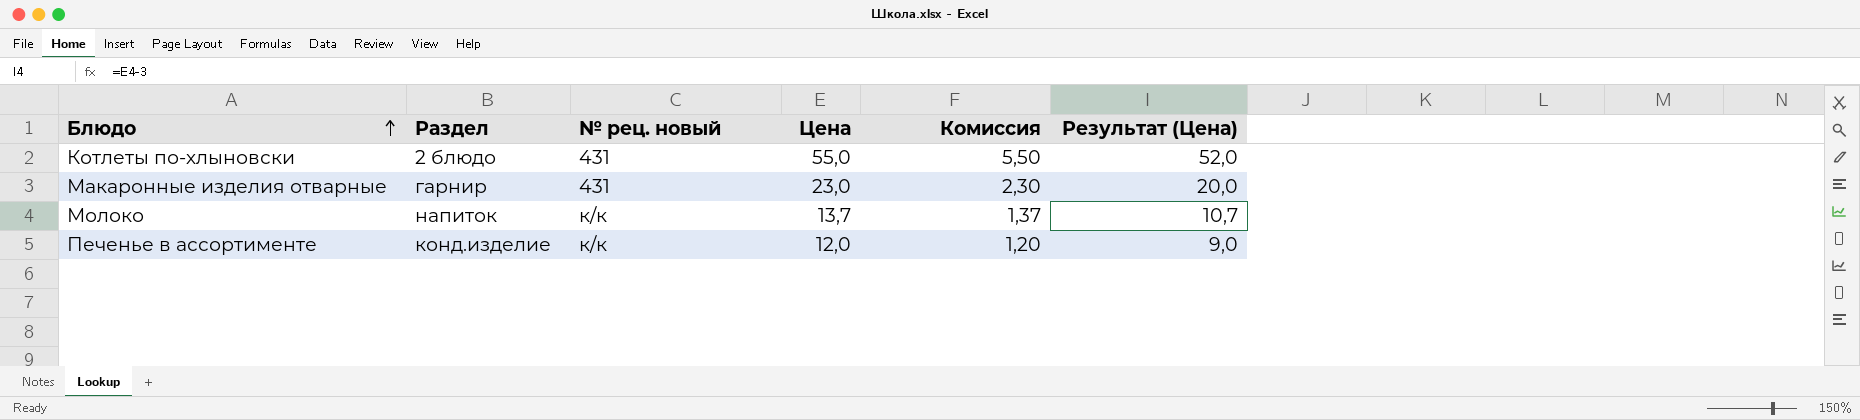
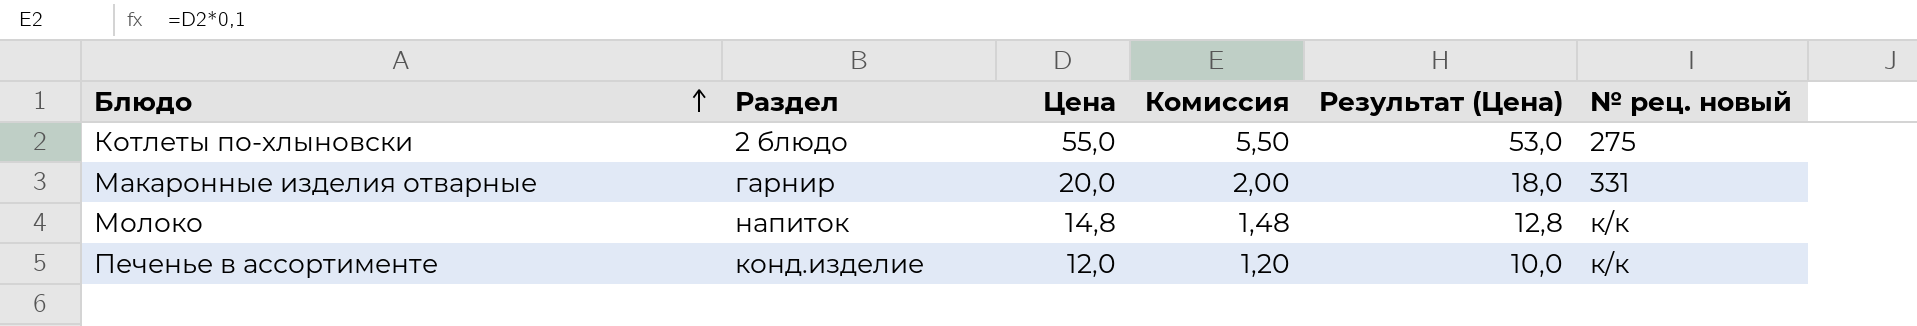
column Результат (Цена) | formula: [Цена] - 3 -> [Цена] - 2
column № рец. новый | position: 3 -> 6
Котлеты по-хлыновски | № рец. новый: 431 -> 275
Макаронные изделия отварные | Цена: 23,0 -> 20,0
Макаронные изделия отварные | Комиссия: 2,30 -> 2,00
Макаронные изделия отварные | № рец. новый: 431 -> 331
Молоко | Цена: 13,7 -> 14,8
Молоко | Комиссия: 1,37 -> 1,48

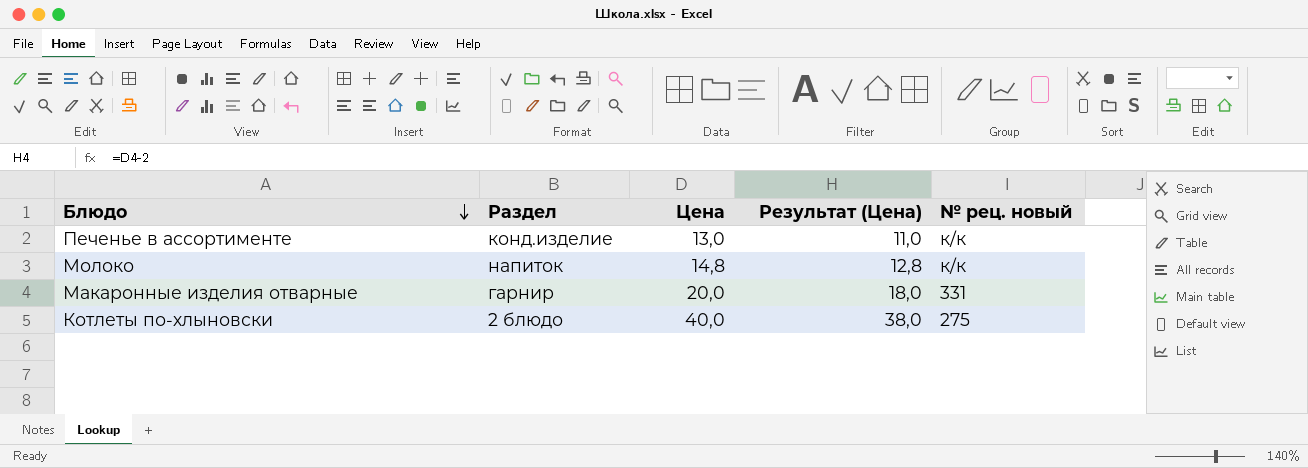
row order: Блюдо ascending -> Блюдо descending
column Комиссия | formula: [Цена] * 0,1 -> none
Печенье в ассортименте | Цена: 12,0 -> 13,0
Печенье в ассортименте | Результат (Цена): 10,0 -> 11,0
Котлеты по-хлыновски | Цена: 55,0 -> 40,0
Котлеты по-хлыновски | Результат (Цена): 53,0 -> 38,0

